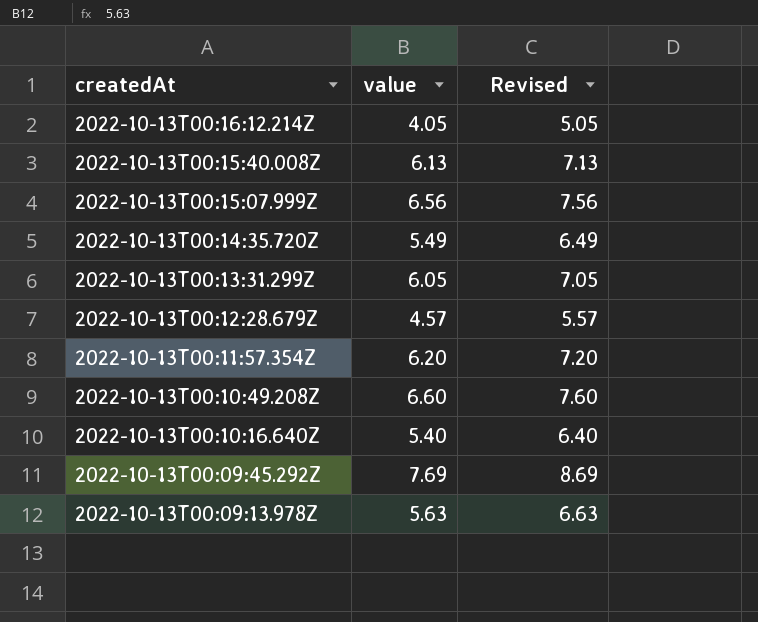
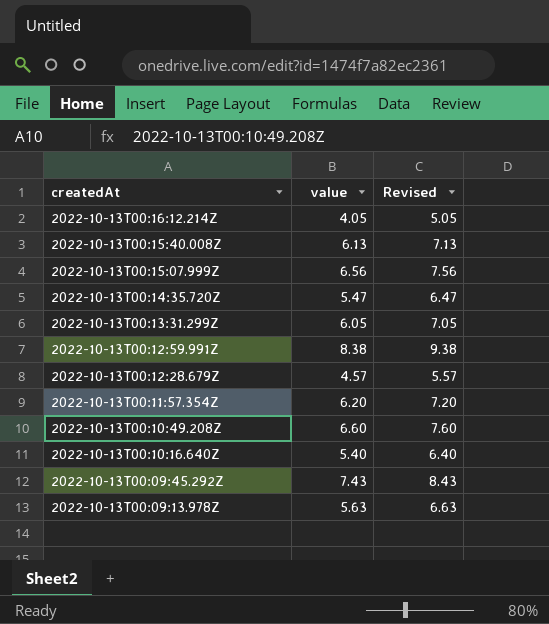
2022-10-13T00:14:35.720Z | value: 5.49 -> 5.47
2022-10-13T00:14:35.720Z | Revised: 6.49 -> 6.47
row 2022-10-13T00:12:59.991Z: none -> 8.38 | 9.38
2022-10-13T00:09:45.292Z | value: 7.69 -> 7.43
2022-10-13T00:09:45.292Z | Revised: 8.69 -> 8.43

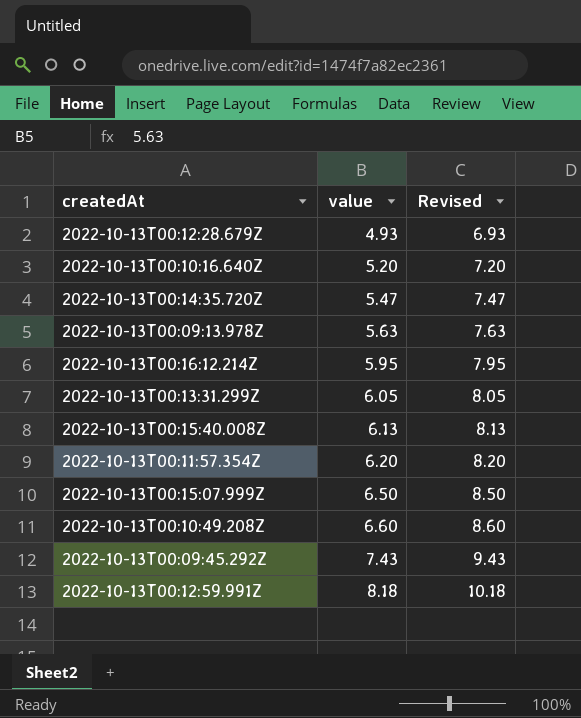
row order: createdAt descending -> value ascending
column Revised | formula: [value] + 1 -> [value] + 2
2022-10-13T00:12:28.679Z | value: 4.57 -> 4.93
2022-10-13T00:10:16.640Z | value: 5.40 -> 5.20
2022-10-13T00:16:12.214Z | value: 4.05 -> 5.95
2022-10-13T00:15:07.999Z | value: 6.56 -> 6.50
2022-10-13T00:12:59.991Z | value: 8.38 -> 8.18

